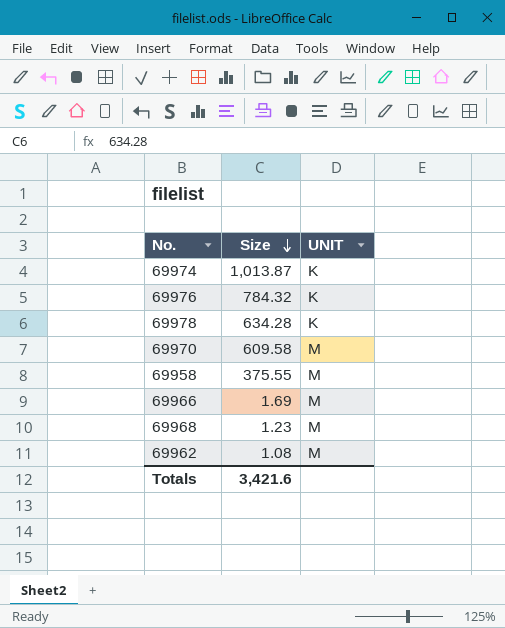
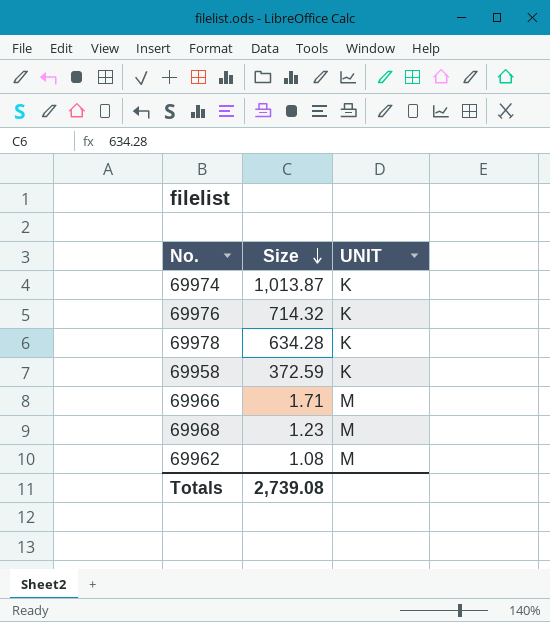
row 69970: 609.58 | M -> none
69976 | Size: 784.32 -> 714.32
69958 | Size: 375.55 -> 372.59
69958 | UNIT: M -> K
69966 | Size: 1.69 -> 1.71
Totals | Size: 3,421.6 -> 2,739.08

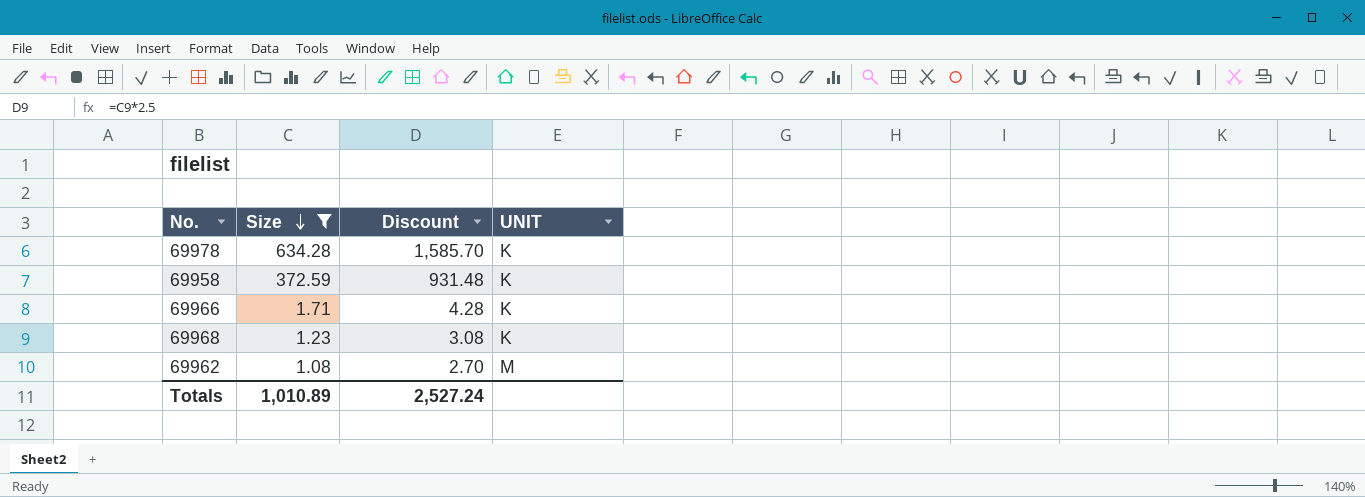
filter: none -> Size <= 634.28
column Discount | formula: none -> [Size] * 2.5
69966 | UNIT: M -> K
69968 | UNIT: M -> K
Totals | Size: 2,739.08 -> 1,010.89

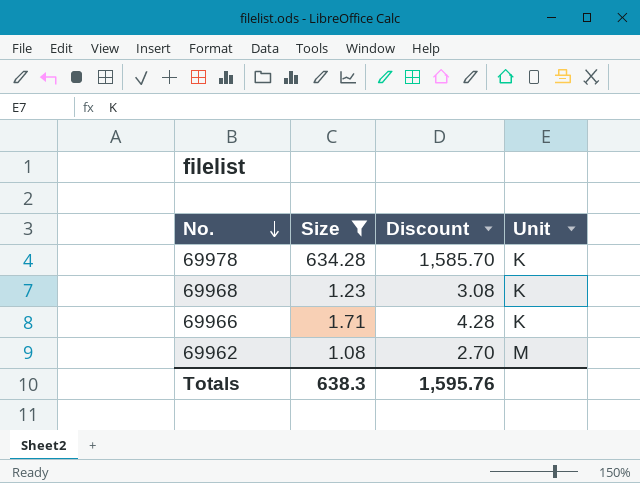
row order: Size descending -> No. descending
column name: UNIT -> Unit
row 69958: 372.59 | 931.48 | K -> none
Totals | Size: 1,010.89 -> 638.3
Totals | Discount: 2,527.24 -> 1,595.76

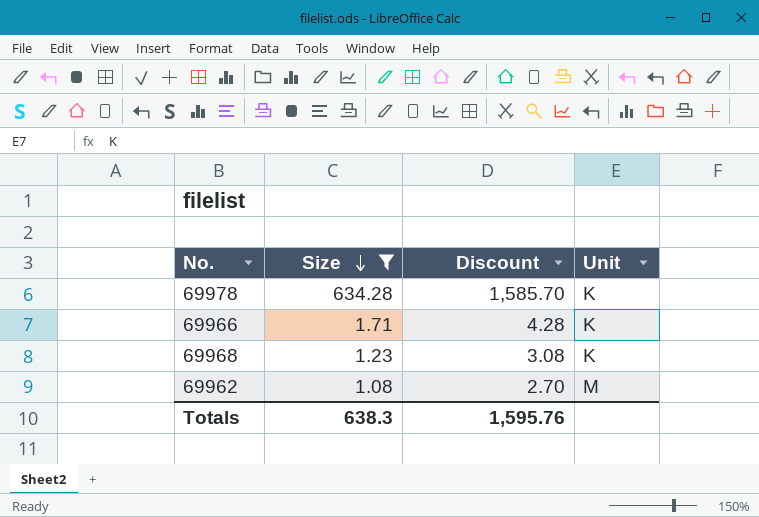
row order: No. descending -> Size descending

